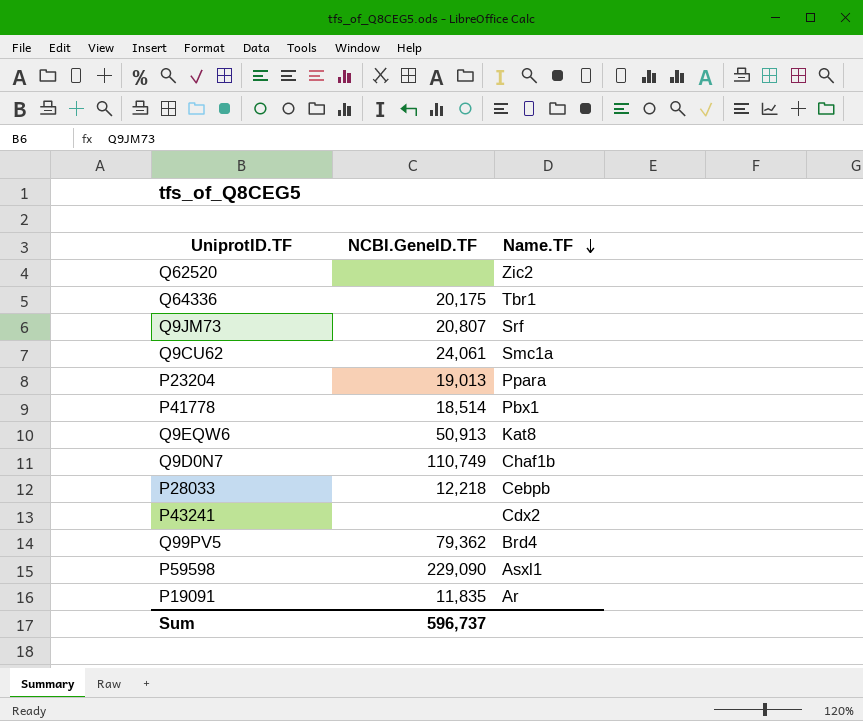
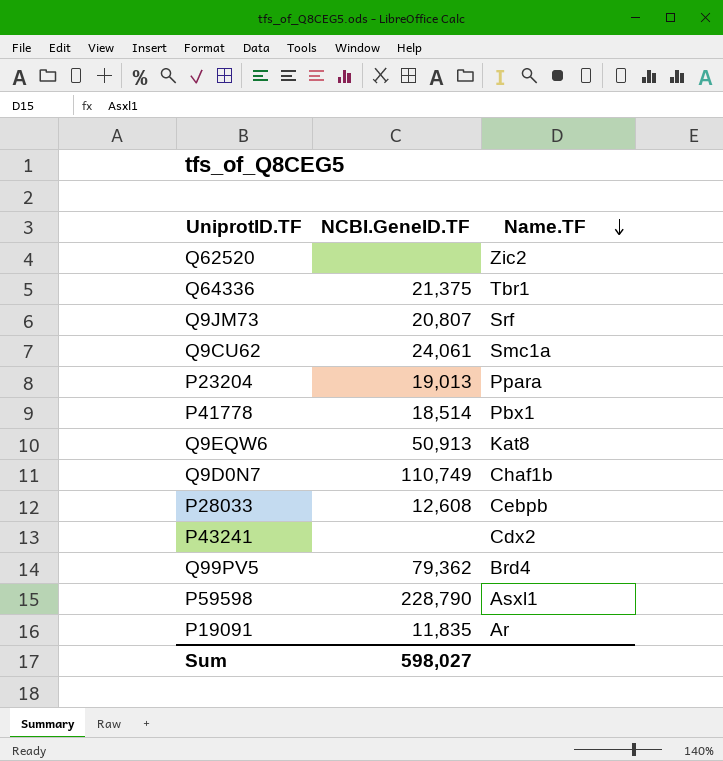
Q64336 | NCBI.GeneID.TF: 20,175 -> 21,375
P28033 | NCBI.GeneID.TF: 12,218 -> 12,608
P59598 | NCBI.GeneID.TF: 229,090 -> 228,790
Sum | NCBI.GeneID.TF: 596,737 -> 598,027

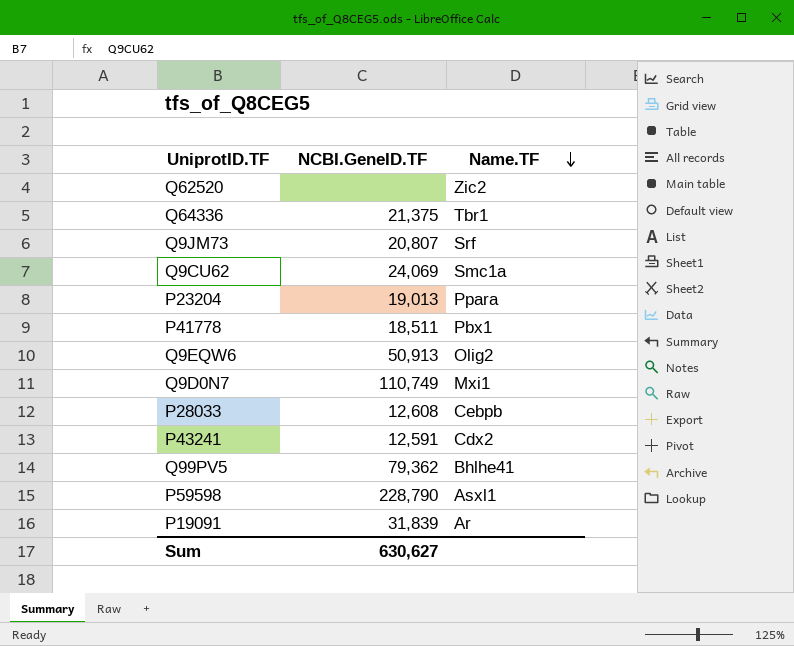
Q9CU62 | NCBI.GeneID.TF: 24,061 -> 24,069
P41778 | NCBI.GeneID.TF: 18,514 -> 18,511
Q9EQW6 | Name.TF: Kat8 -> Olig2
Q9D0N7 | Name.TF: Chaf1b -> Mxi1
P43241 | NCBI.GeneID.TF: none -> 12,591
Q99PV5 | Name.TF: Brd4 -> Bhlhe41
P19091 | NCBI.GeneID.TF: 11,835 -> 31,839
Sum | NCBI.GeneID.TF: 598,027 -> 630,627

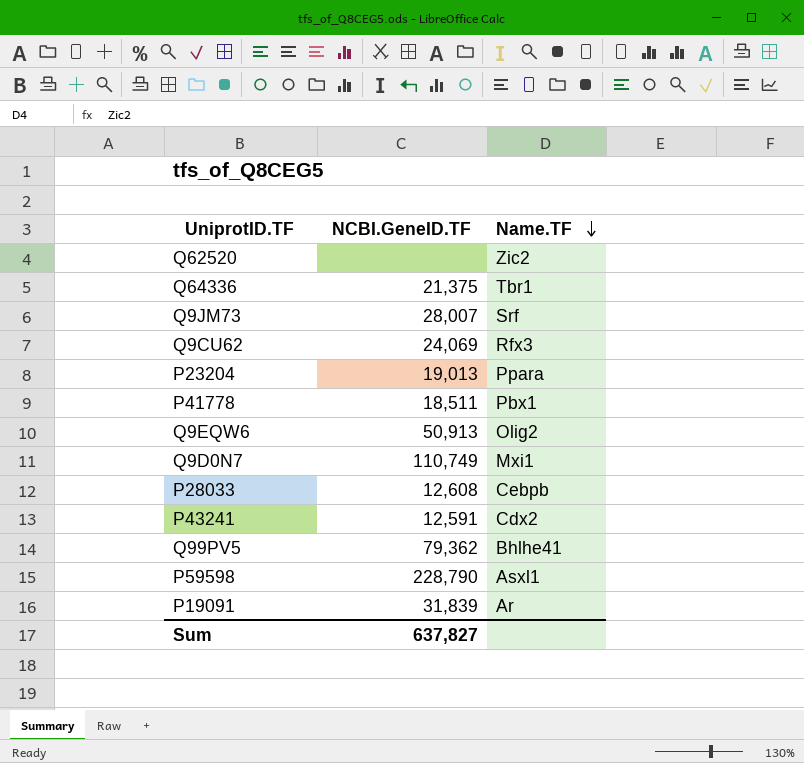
Q9JM73 | NCBI.GeneID.TF: 20,807 -> 28,007
Q9CU62 | Name.TF: Smc1a -> Rfx3
Sum | NCBI.GeneID.TF: 630,627 -> 637,827

